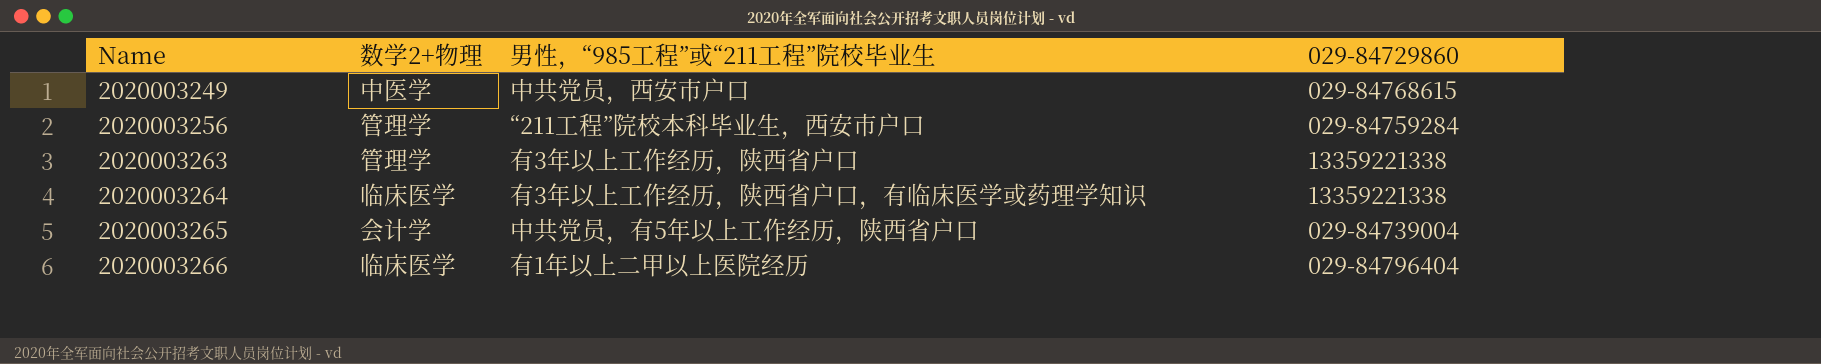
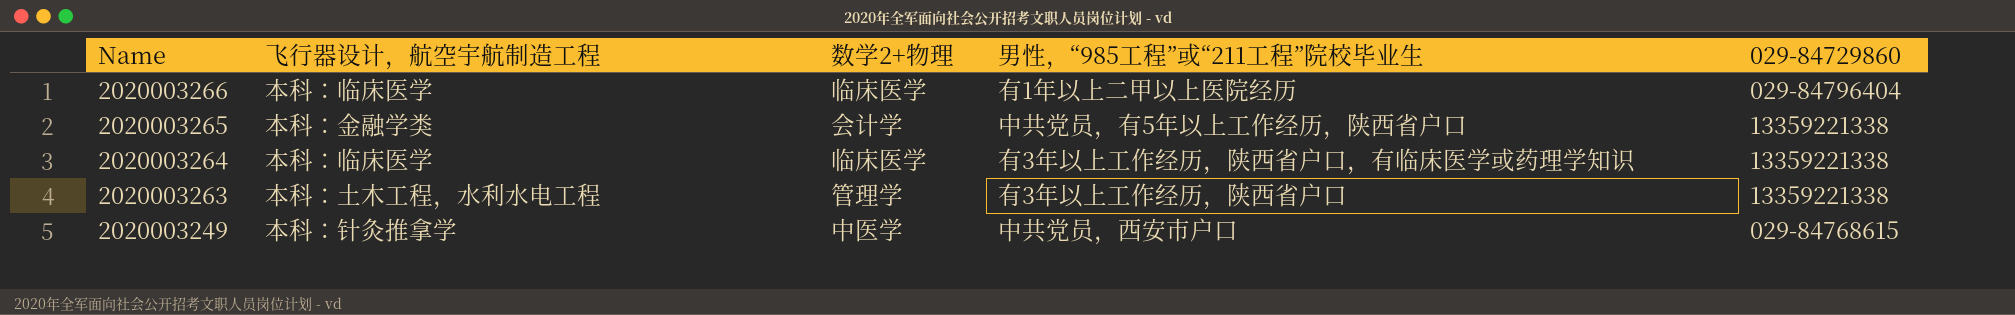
row order: Name ascending -> Name descending
column 飞行器设计，航空宇航制造工程 | position: none -> 2
row 2020003256: 管理学 | “211工程”院校本科毕业生，西安市户口 | 029-84759284 -> none
2020003265 | 029-84729860: 029-84739004 -> 13359221338

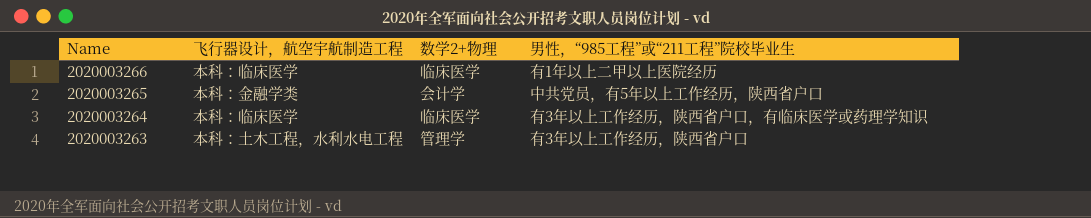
column 029-84729860 | position: 5 -> none
row 2020003249: 本科：针灸推拿学 | 中医学 | 中共党员，西安市户口 | 029-84768615 -> none

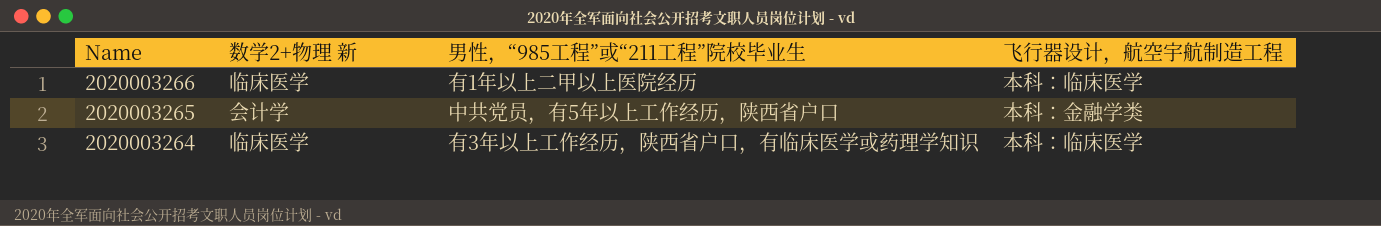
column name: 数学2+物理 -> 数学2+物理 新
column 飞行器设计，航空宇航制造工程 | position: 2 -> 4
row 2020003263: 本科：土木工程，水利水电工程 | 管理学 | 有3年以上工作经历，陕西省户口 -> none

